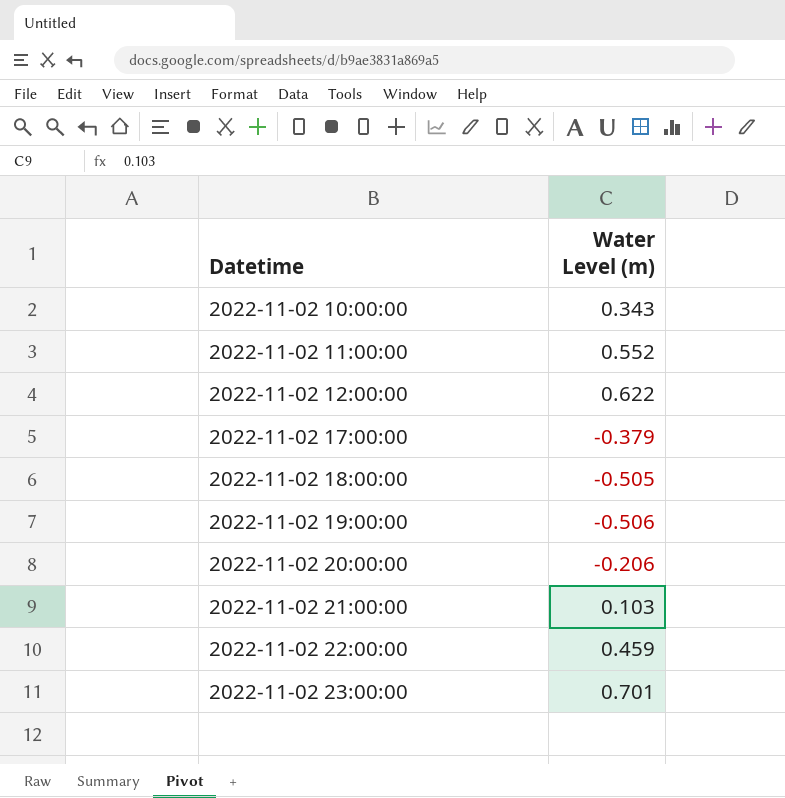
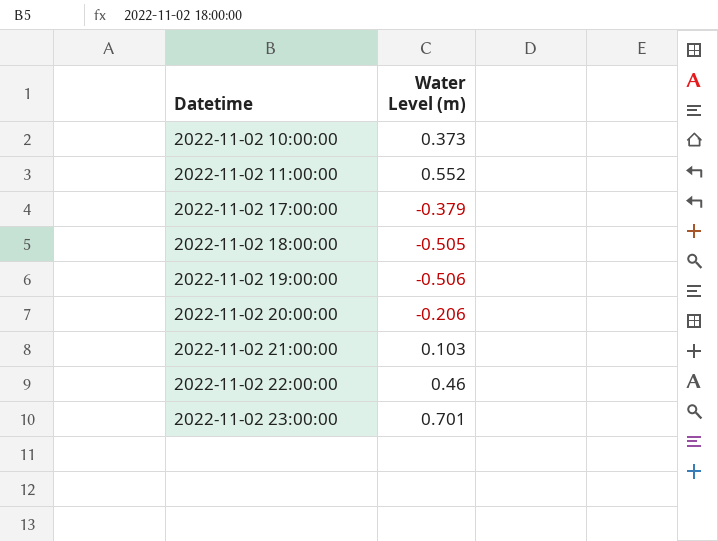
row 2022-11-02 12:00:00: 0.622 -> none
2022-11-02 10:00:00 | Water Level (m): 0.343 -> 0.373
2022-11-02 22:00:00 | Water Level (m): 0.459 -> 0.46

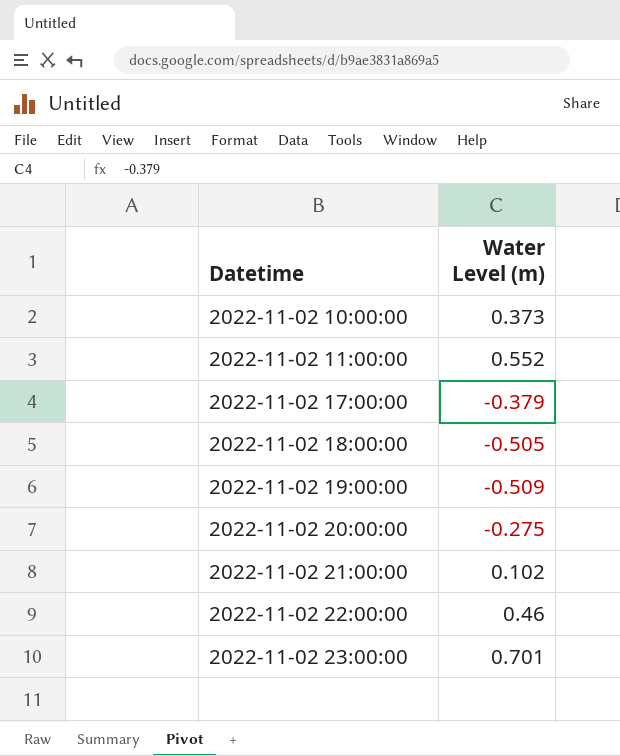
2022-11-02 19:00:00 | Water Level (m): -0.506 -> -0.509
2022-11-02 20:00:00 | Water Level (m): -0.206 -> -0.275
2022-11-02 21:00:00 | Water Level (m): 0.103 -> 0.102

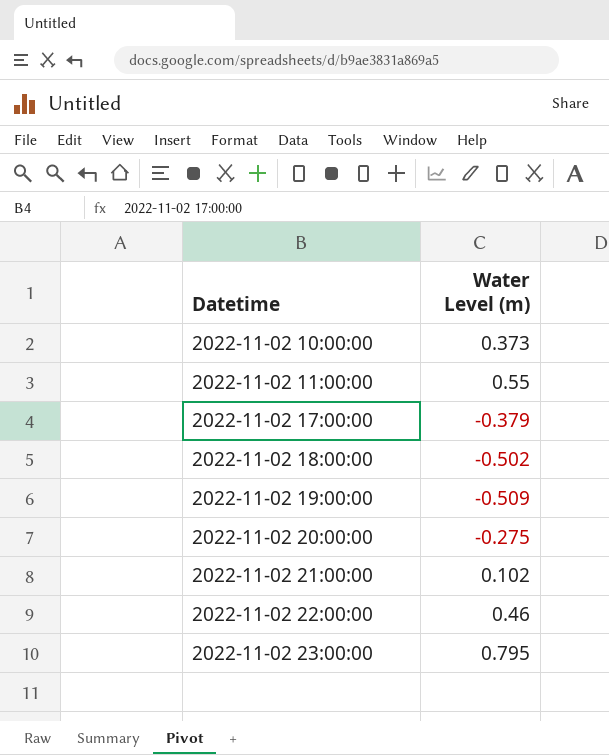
2022-11-02 11:00:00 | Water Level (m): 0.552 -> 0.55
2022-11-02 18:00:00 | Water Level (m): -0.505 -> -0.502
2022-11-02 23:00:00 | Water Level (m): 0.701 -> 0.795

